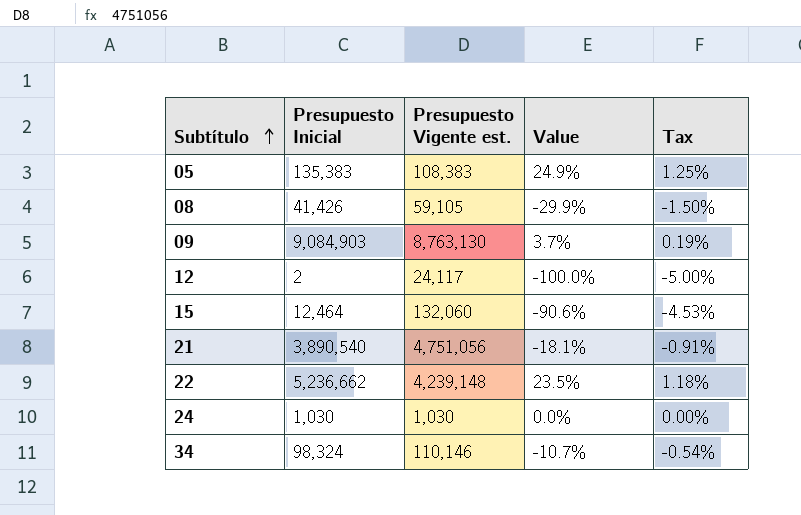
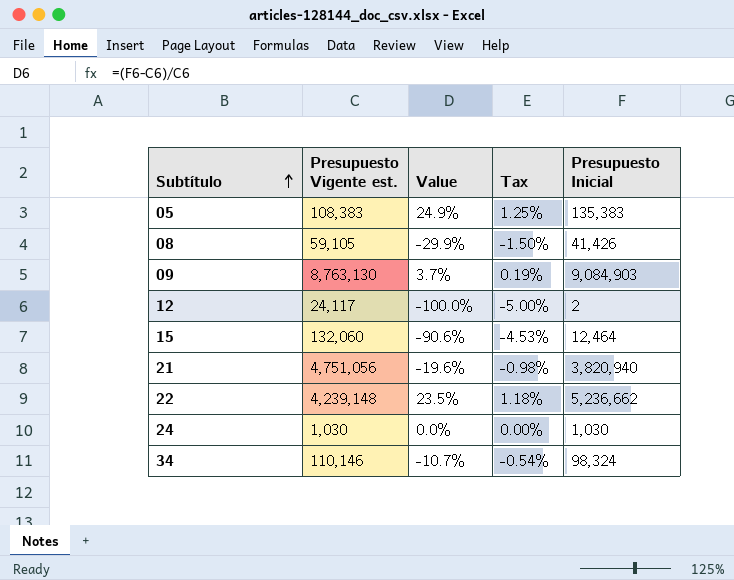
column Presupuesto Inicial | position: 2 -> 5
21 | Value: -18.1% -> -19.6%
21 | Tax: -0.91% -> -0.98%
21 | Presupuesto Inicial: 3,890,540 -> 3,820,940

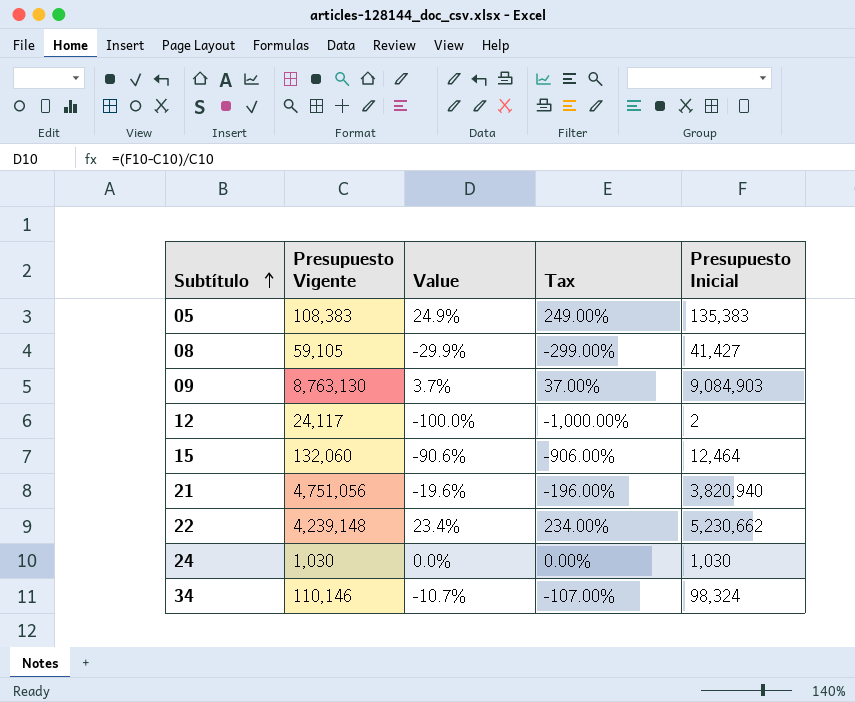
column name: Presupuesto Vigente est. -> Presupuesto Vigente
column Tax | formula: [Value] * 0.05 -> [Value] * 10
08 | Presupuesto Inicial: 41,426 -> 41,427
22 | Value: 23.5% -> 23.4%
22 | Presupuesto Inicial: 5,236,662 -> 5,230,662

